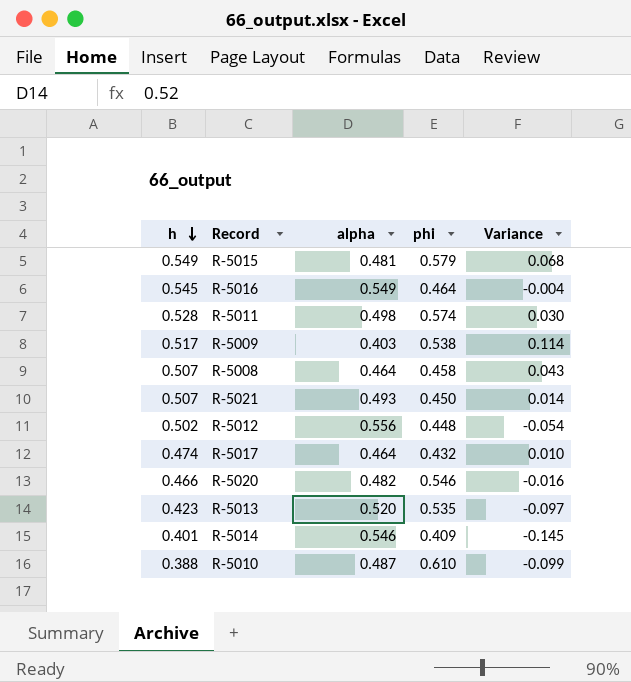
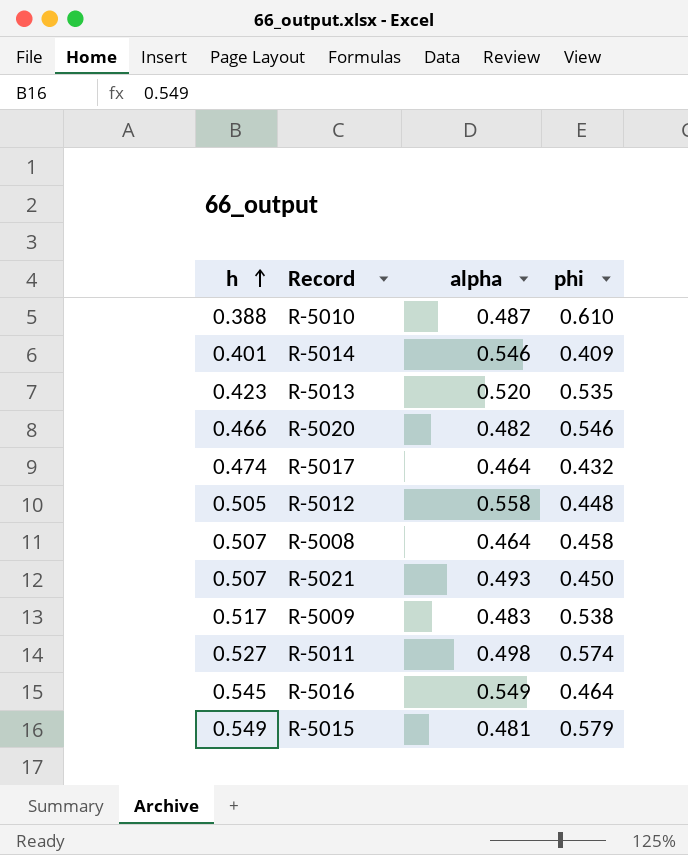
row order: h descending -> h ascending
column Variance | formula: [h] - [alpha] -> none
R-5012 | h: 0.502 -> 0.505
R-5012 | alpha: 0.556 -> 0.558
R-5009 | alpha: 0.403 -> 0.483
R-5011 | h: 0.528 -> 0.527

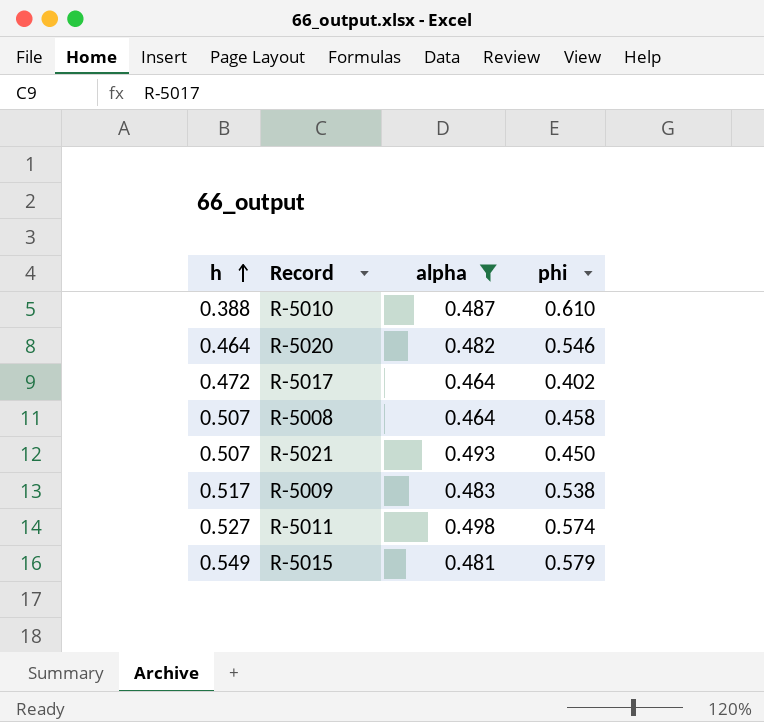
filter: none -> alpha <= 0.498
R-5020 | h: 0.466 -> 0.464
R-5017 | h: 0.474 -> 0.472
R-5017 | phi: 0.432 -> 0.402

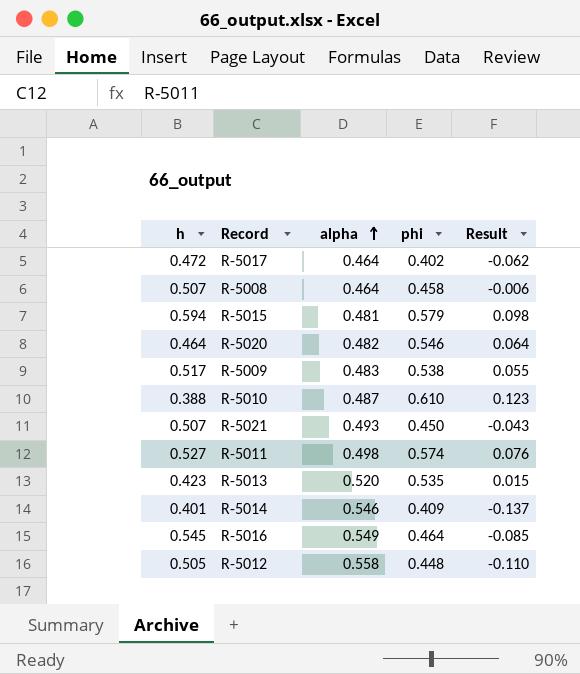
filter: alpha <= 0.498 -> none
row order: h ascending -> alpha ascending
column Result | formula: none -> [phi] - [alpha]
R-5015 | h: 0.549 -> 0.594

